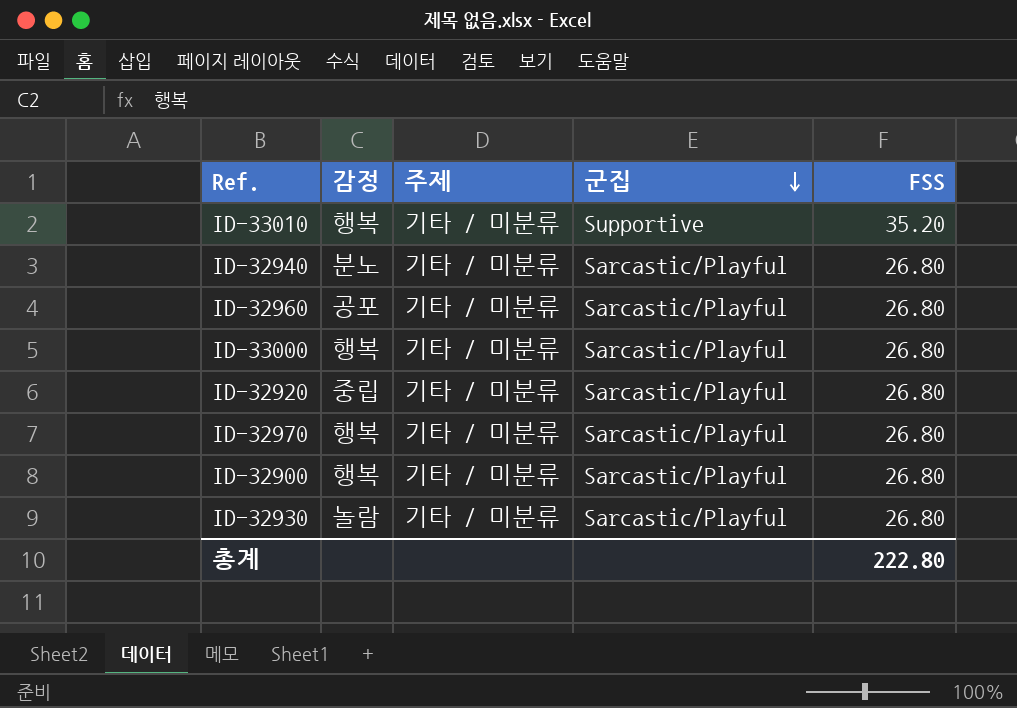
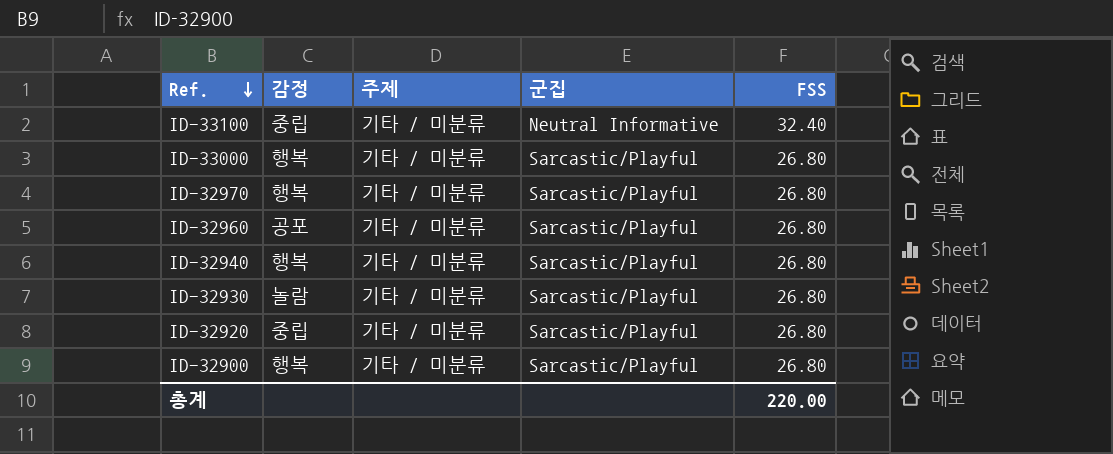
row order: 군집 descending -> Ref. descending
row ID-33010: 행복 | 기타 / 미분류 | Supportive | 35.20 -> none
row ID-33100: none -> 중립 | 기타 / 미분류 | Neutral Informative | 32.40
ID-32940 | 감정: 분노 -> 행복
총계 | FSS: 222.80 -> 220.00

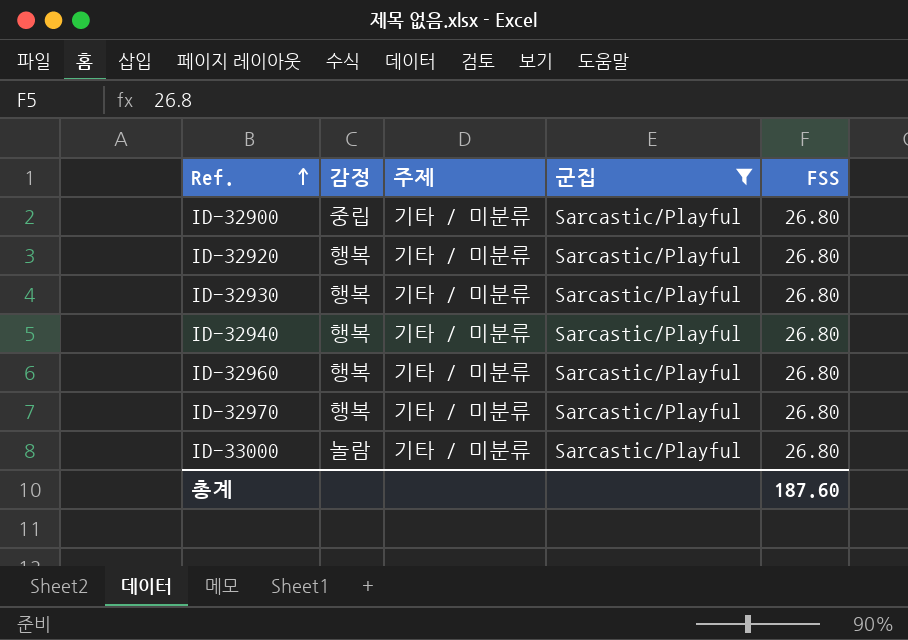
filter: none -> 군집 = Sarcastic/Playful
row order: Ref. descending -> Ref. ascending
ID-32900 | 감정: 행복 -> 중립
ID-32920 | 감정: 중립 -> 행복
ID-32930 | 감정: 놀람 -> 행복
ID-32960 | 감정: 공포 -> 행복
ID-33000 | 감정: 행복 -> 놀람
총계 | FSS: 220.00 -> 187.60

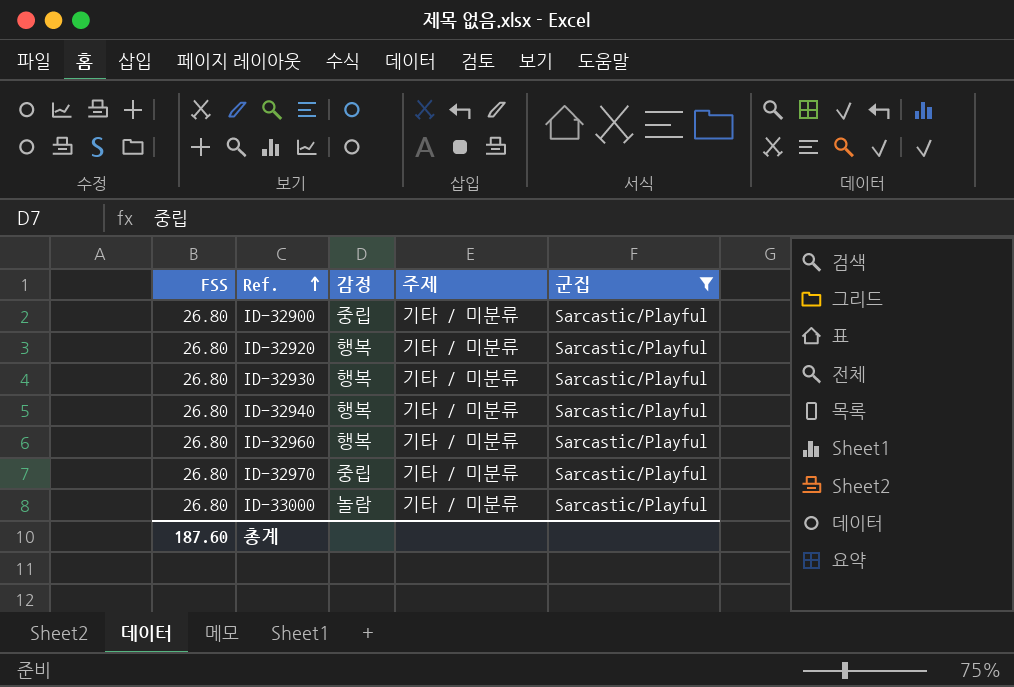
column FSS | position: 5 -> 1
ID-32970 | 감정: 행복 -> 중립

